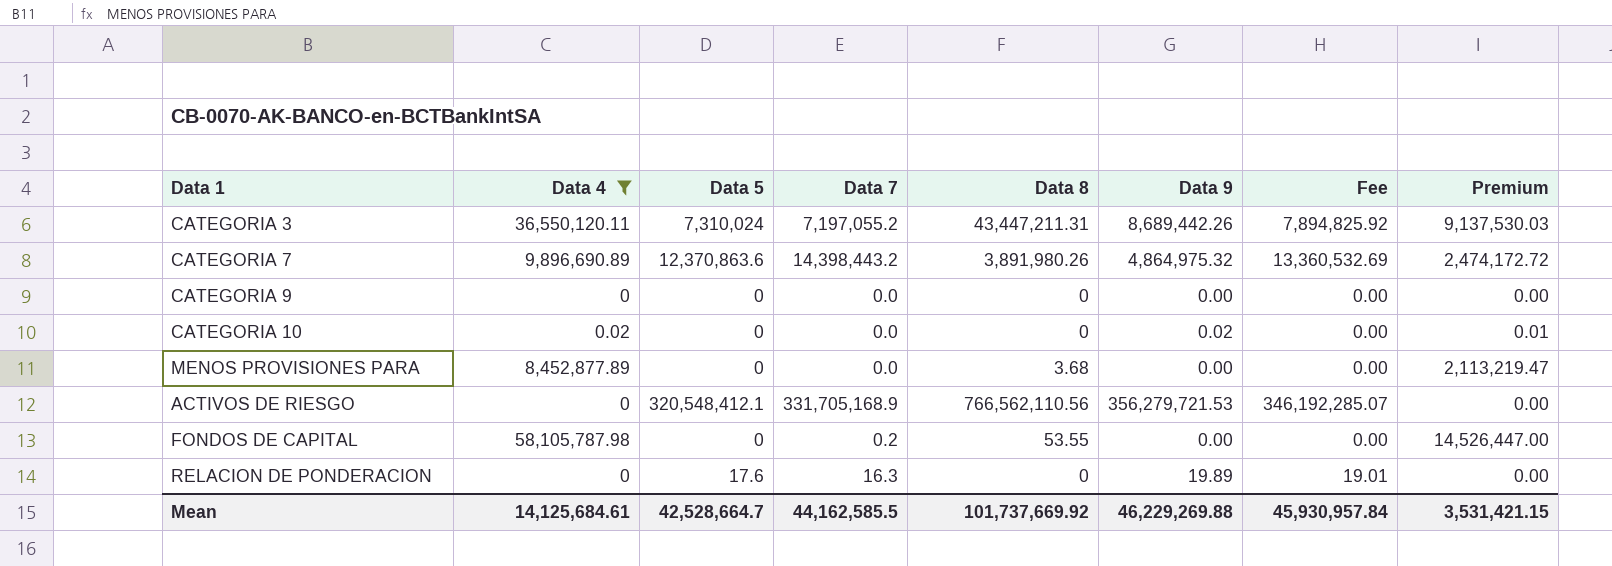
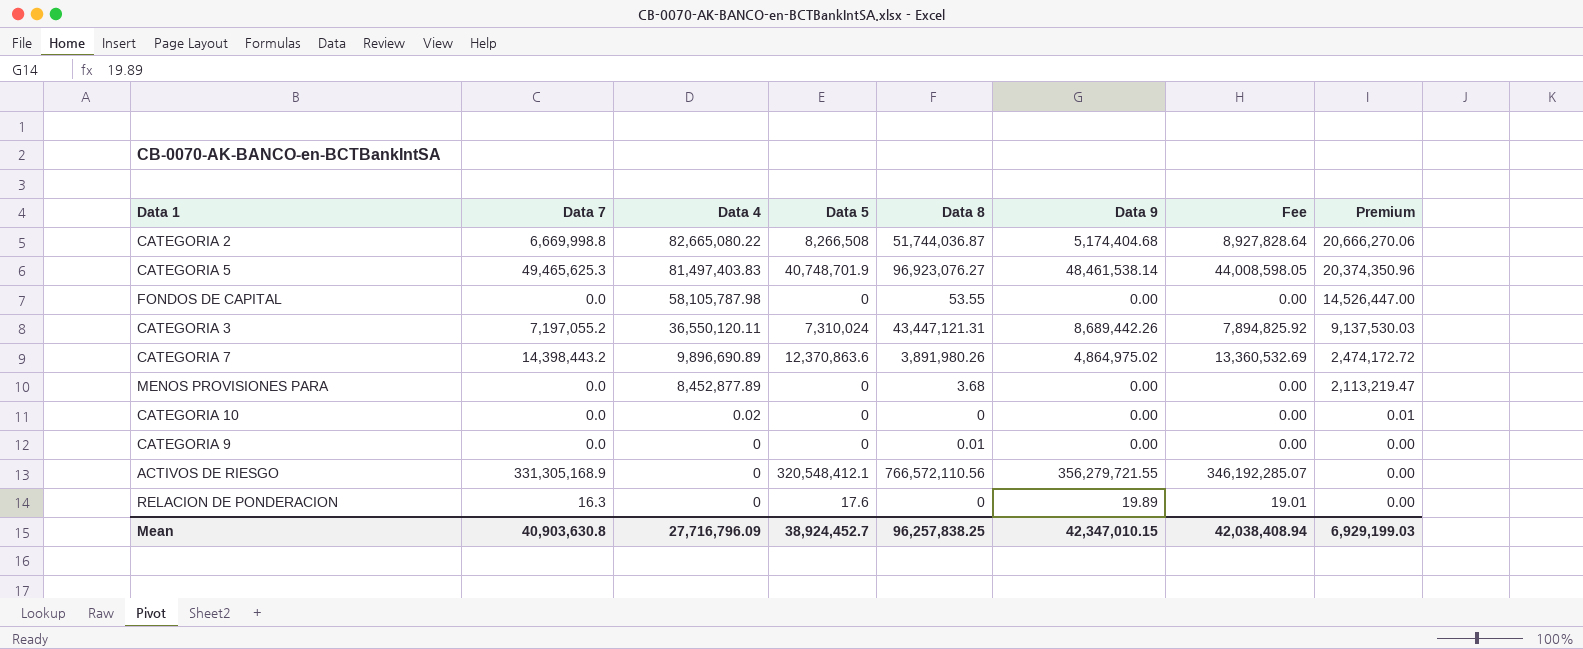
filter: Data 4 <= 58,105,787.98 -> none
row order: none -> Data 4 descending
column Data 7 | position: 4 -> 2
FONDOS DE CAPITAL | Data 7: 0.2 -> 0.0
CATEGORIA 3 | Data 8: 43,447,211.31 -> 43,447,121.31
CATEGORIA 7 | Data 9: 4,864,975.32 -> 4,864,975.02
CATEGORIA 10 | Data 9: 0.02 -> 0.00
CATEGORIA 9 | Data 8: 0 -> 0.01
ACTIVOS DE RIESGO | Data 7: 331,705,168.9 -> 331,305,168.9
ACTIVOS DE RIESGO | Data 8: 766,562,110.56 -> 766,572,110.56
ACTIVOS DE RIESGO | Data 9: 356,279,721.53 -> 356,279,721.55
Mean | Data 7: 44,162,585.5 -> 40,903,630.8
Mean | Data 4: 14,125,684.61 -> 27,716,796.09
Mean | Data 5: 42,528,664.7 -> 38,924,452.7
Mean | Data 8: 101,737,669.92 -> 96,257,838.25
Mean | Data 9: 46,229,269.88 -> 42,347,010.15
Mean | Fee: 45,930,957.84 -> 42,038,408.94
Mean | Premium: 3,531,421.15 -> 6,929,199.03

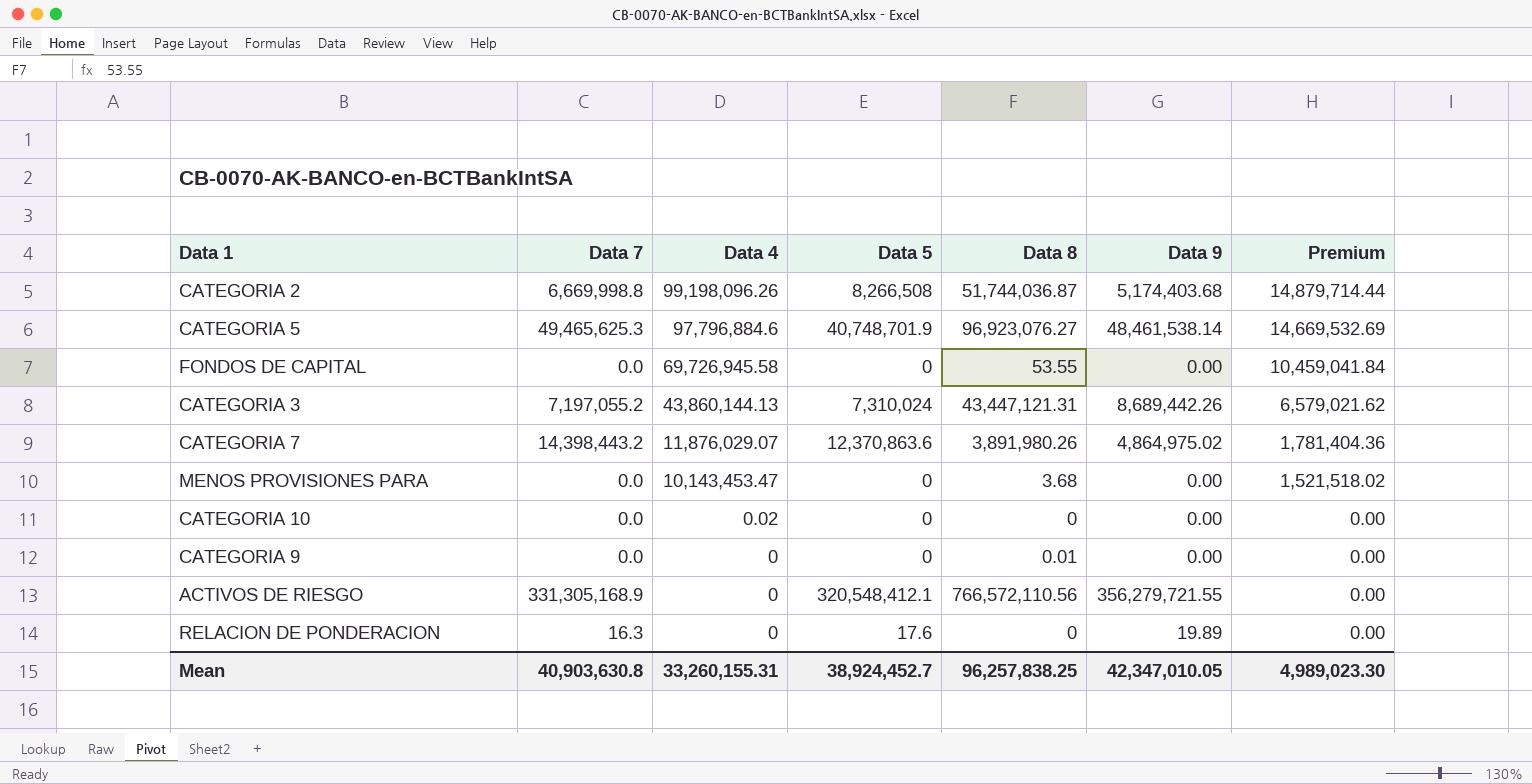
column Fee | formula: [Data 5] * 1.08 -> none
column Premium | formula: [Data 4] * 0.25 -> [Data 4] * 0.15
CATEGORIA 2 | Data 4: 82,665,080.22 -> 99,198,096.26
CATEGORIA 2 | Data 9: 5,174,404.68 -> 5,174,403.68
CATEGORIA 5 | Data 4: 81,497,403.83 -> 97,796,884.6
FONDOS DE CAPITAL | Data 4: 58,105,787.98 -> 69,726,945.58
CATEGORIA 3 | Data 4: 36,550,120.11 -> 43,860,144.13
CATEGORIA 7 | Data 4: 9,896,690.89 -> 11,876,029.07
MENOS PROVISIONES PARA | Data 4: 8,452,877.89 -> 10,143,453.47
Mean | Data 4: 27,716,796.09 -> 33,260,155.31
Mean | Data 9: 42,347,010.15 -> 42,347,010.05
Mean | Premium: 6,929,199.03 -> 4,989,023.30

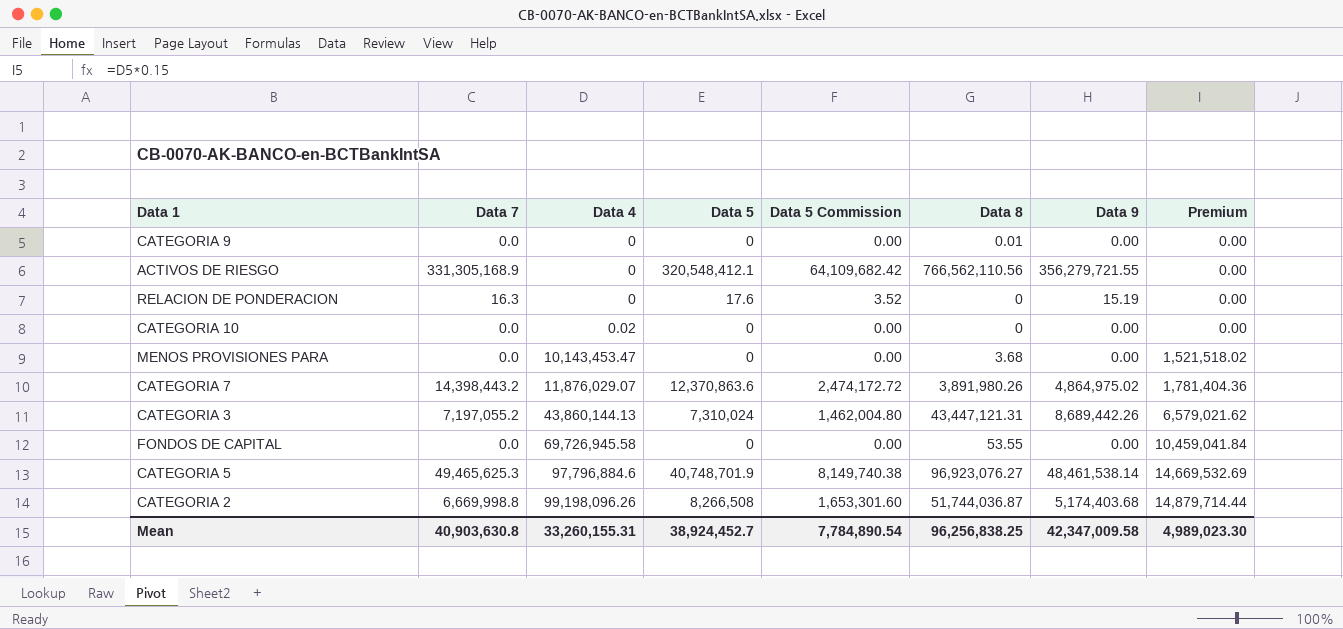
row order: Data 4 descending -> Data 4 ascending
column Data 5 Commission | formula: none -> [Data 5] * 0.2
ACTIVOS DE RIESGO | Data 8: 766,572,110.56 -> 766,562,110.56
RELACION DE PONDERACION | Data 9: 19.89 -> 15.19
Mean | Data 8: 96,257,838.25 -> 96,256,838.25
Mean | Data 9: 42,347,010.05 -> 42,347,009.58

